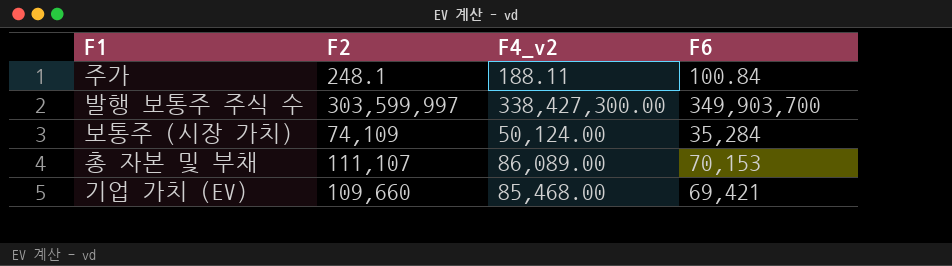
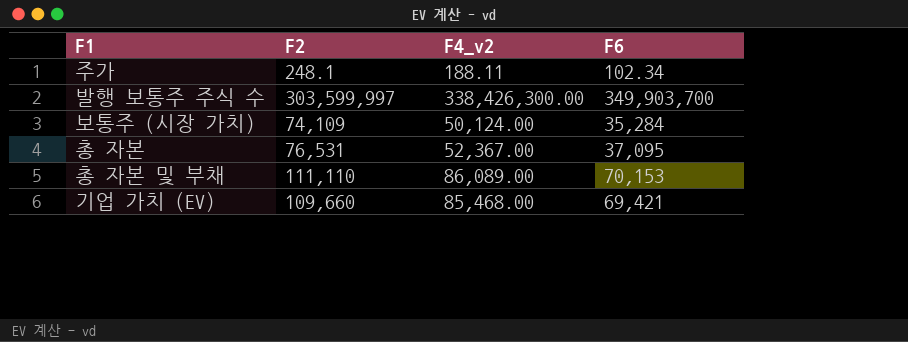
주가 | F6: 100.84 -> 102.34
발행 보통주 주식 수 | F4_v2: 338,427,300.00 -> 338,426,300.00
row 총 자본: none -> 76,531 | 52,367.00 | 37,095
총 자본 및 부채 | F2: 111,107 -> 111,110

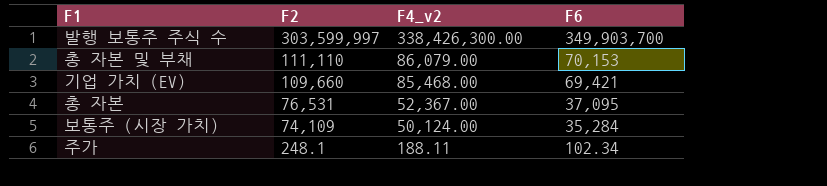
row order: none -> F2 descending
총 자본 및 부채 | F4_v2: 86,089.00 -> 86,079.00

